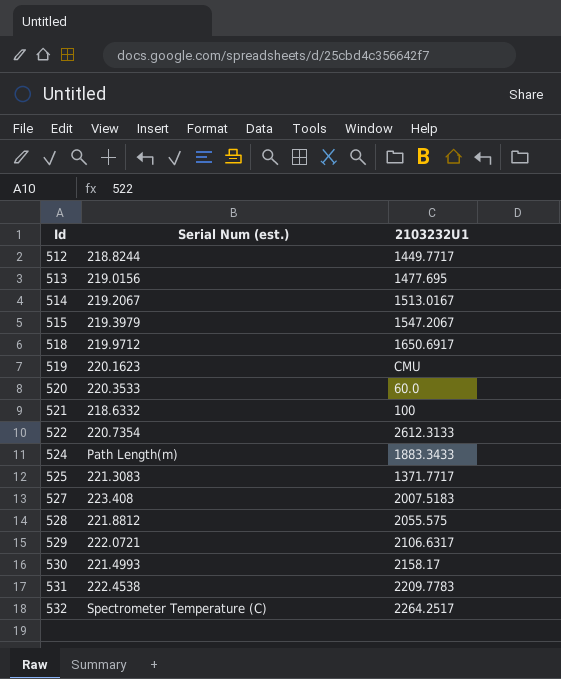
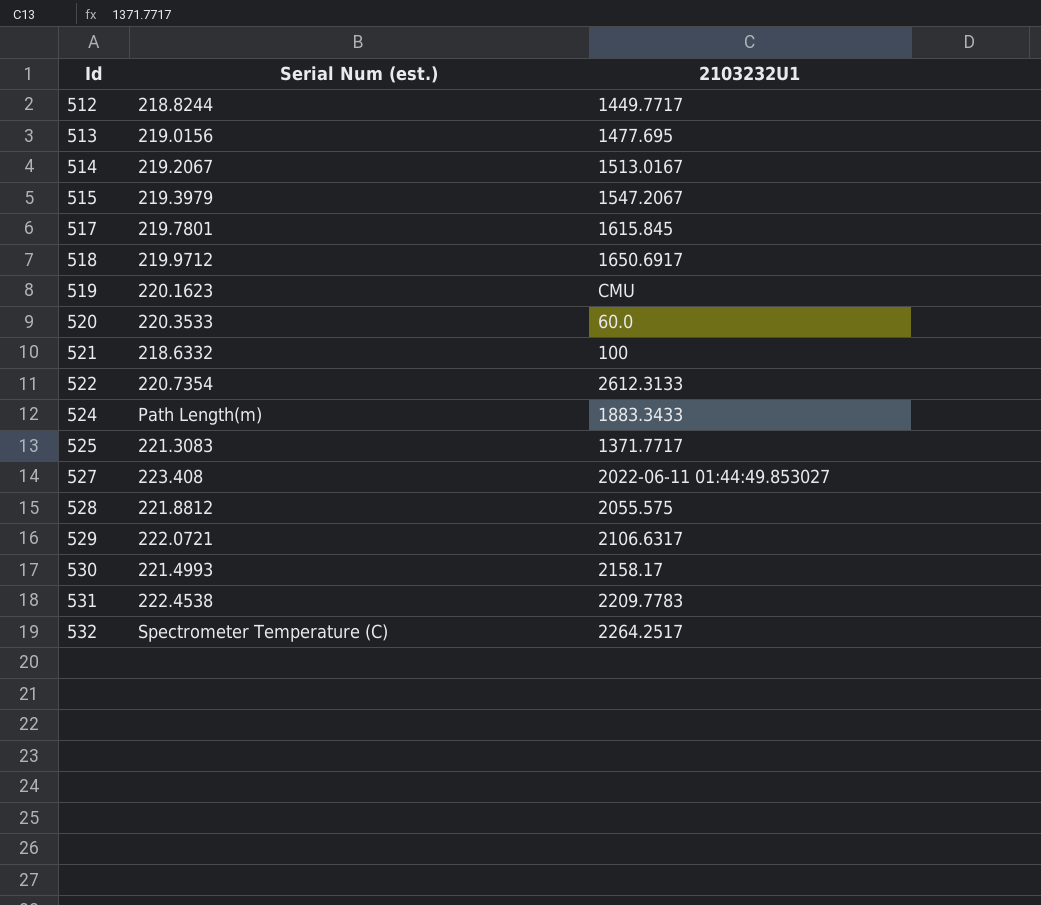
row 517: none -> 219.7801 | 1615.845
527 | 2103232U1: 2007.5183 -> 2022-06-11 01:44:49.853027

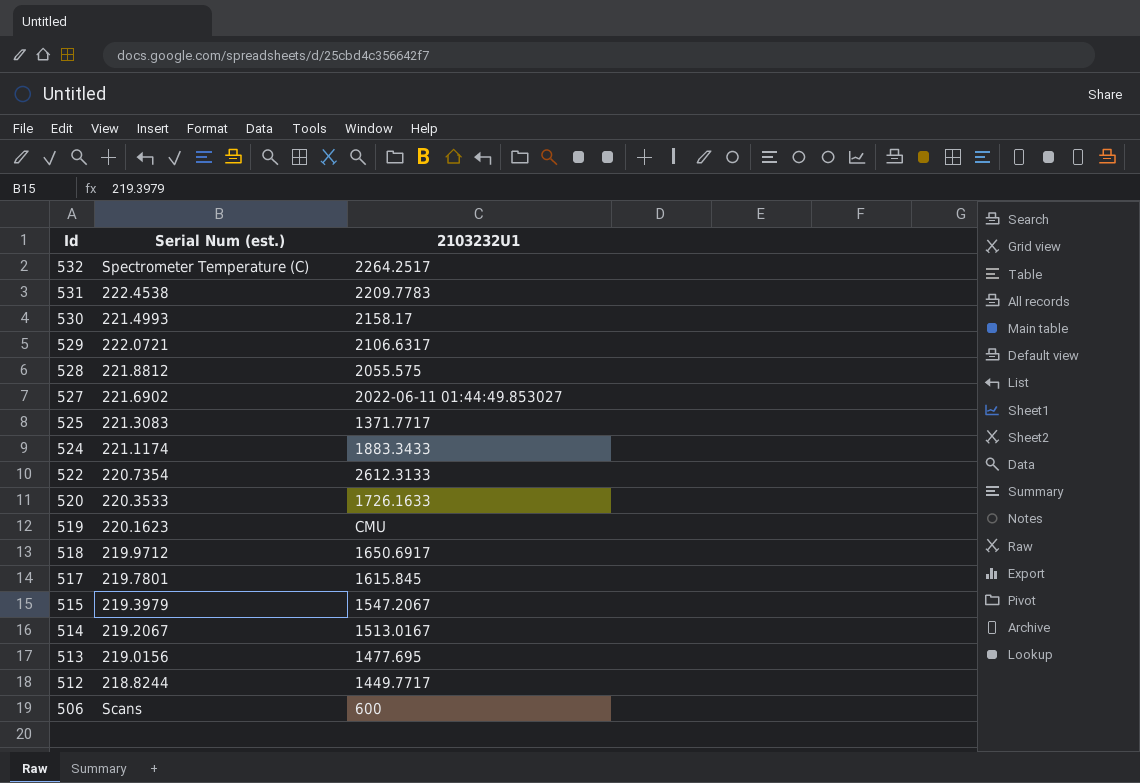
row order: Id ascending -> Id descending
row 521: 218.6332 | 100 -> none
527 | Serial Num (est.): 223.408 -> 221.6902
524 | Serial Num (est.): Path Length(m) -> 221.1174
520 | 2103232U1: 60.0 -> 1726.1633
row 506: none -> Scans | 600

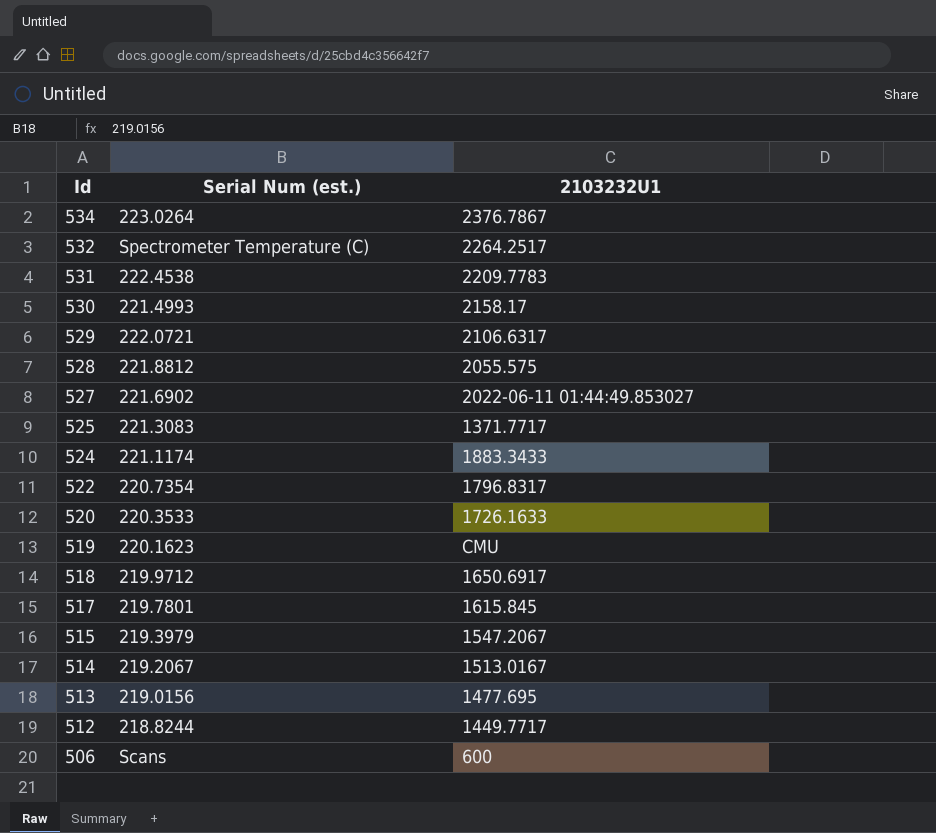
row 534: none -> 223.0264 | 2376.7867
522 | 2103232U1: 2612.3133 -> 1796.8317

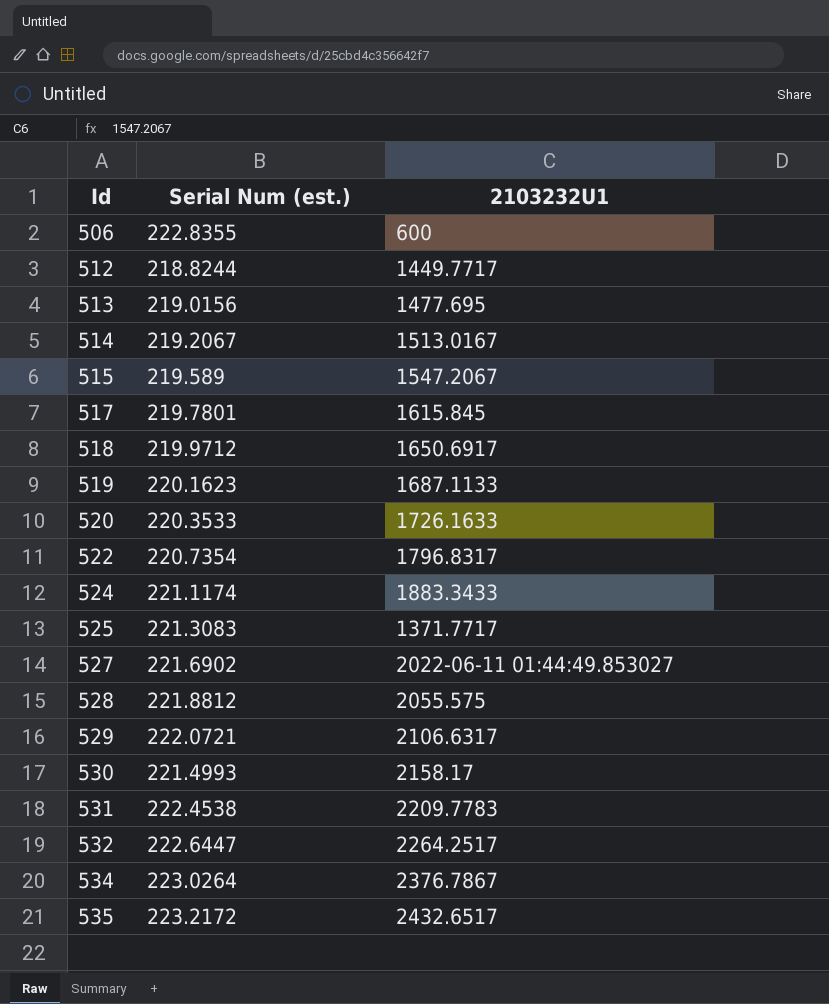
row order: Id descending -> Id ascending
506 | Serial Num (est.): Scans -> 222.8355
515 | Serial Num (est.): 219.3979 -> 219.589
519 | 2103232U1: CMU -> 1687.1133
532 | Serial Num (est.): Spectrometer Temperature (C) -> 222.6447
row 535: none -> 223.2172 | 2432.6517

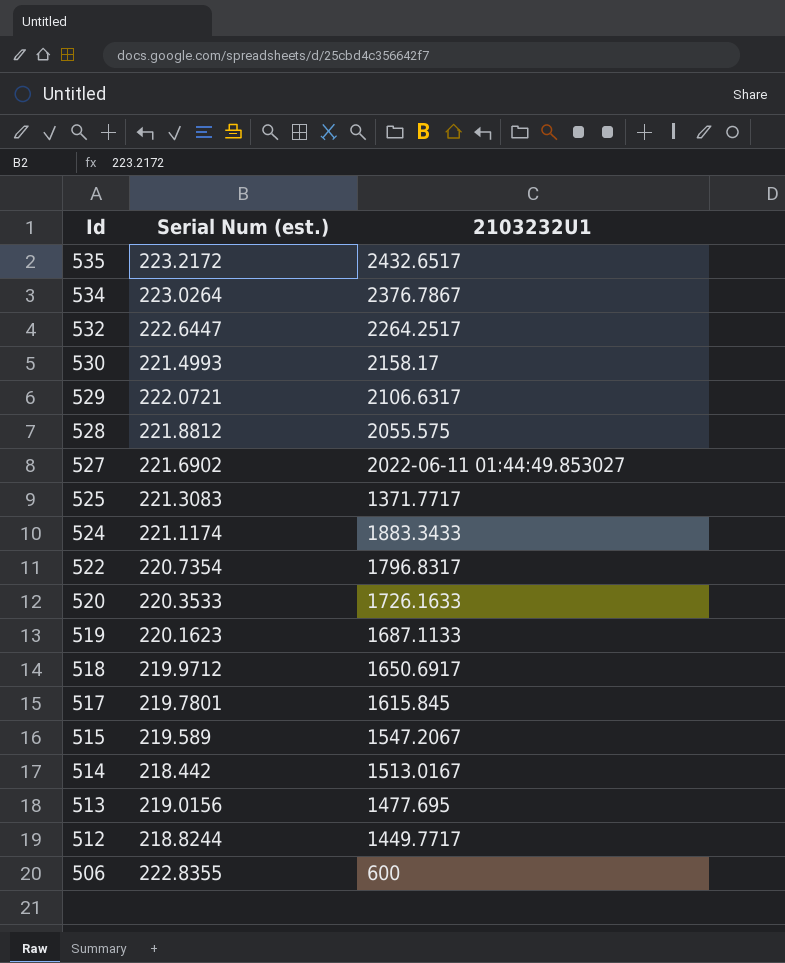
row order: Id ascending -> Id descending
row 531: 222.4538 | 2209.7783 -> none
514 | Serial Num (est.): 219.2067 -> 218.442

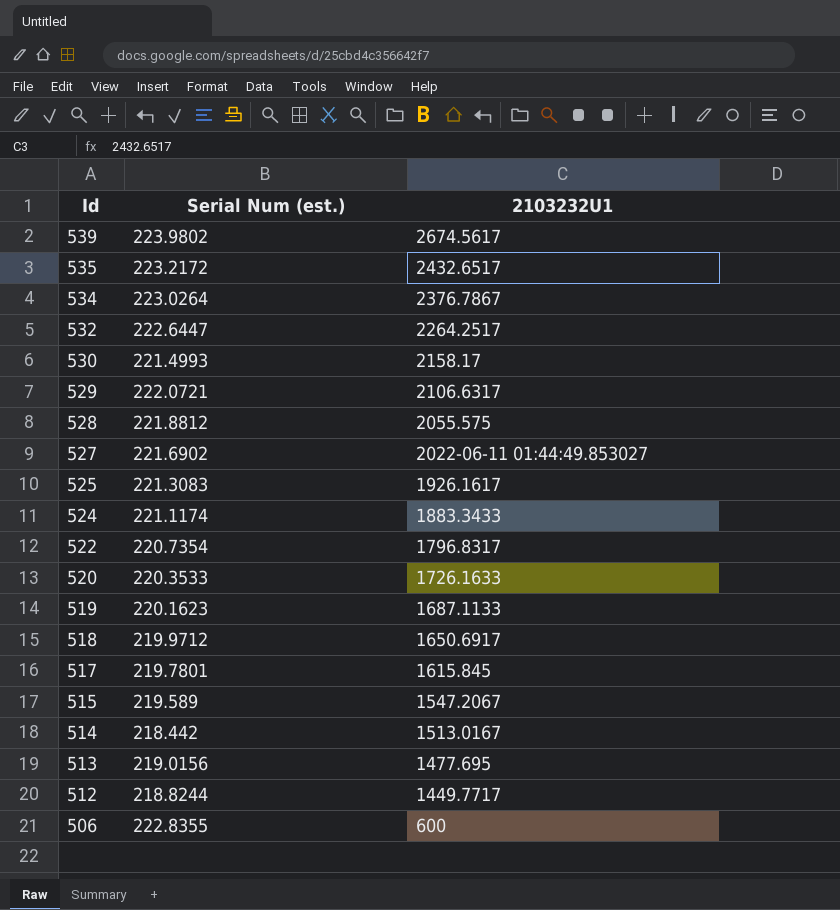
row 539: none -> 223.9802 | 2674.5617
525 | 2103232U1: 1371.7717 -> 1926.1617

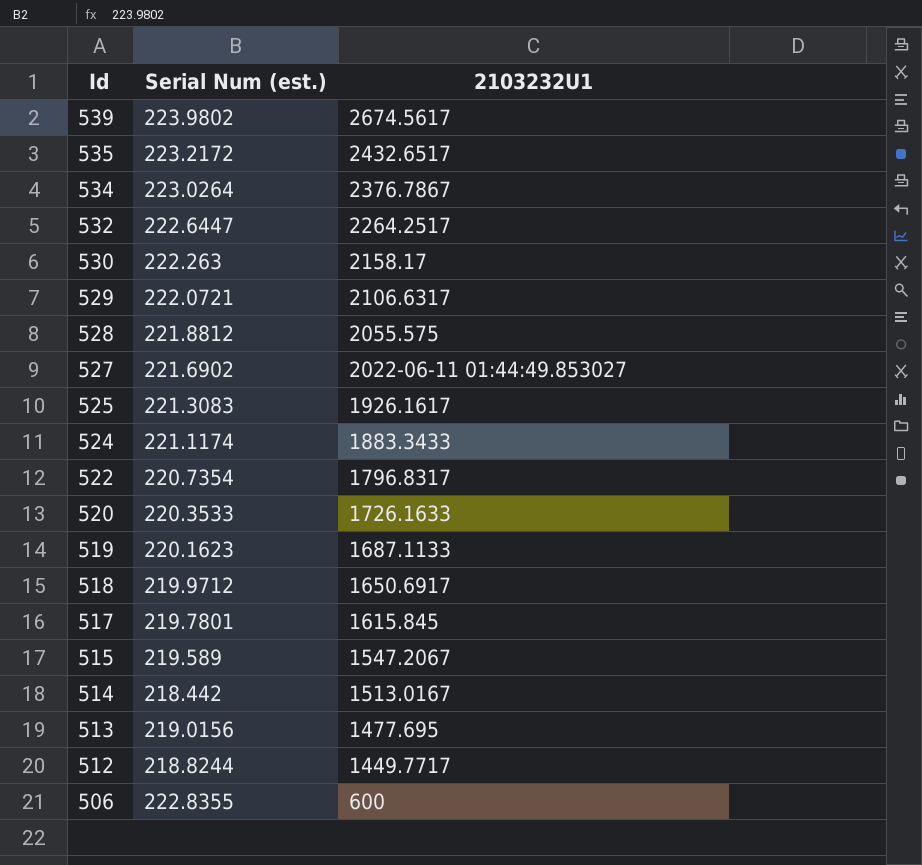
530 | Serial Num (est.): 221.4993 -> 222.263

